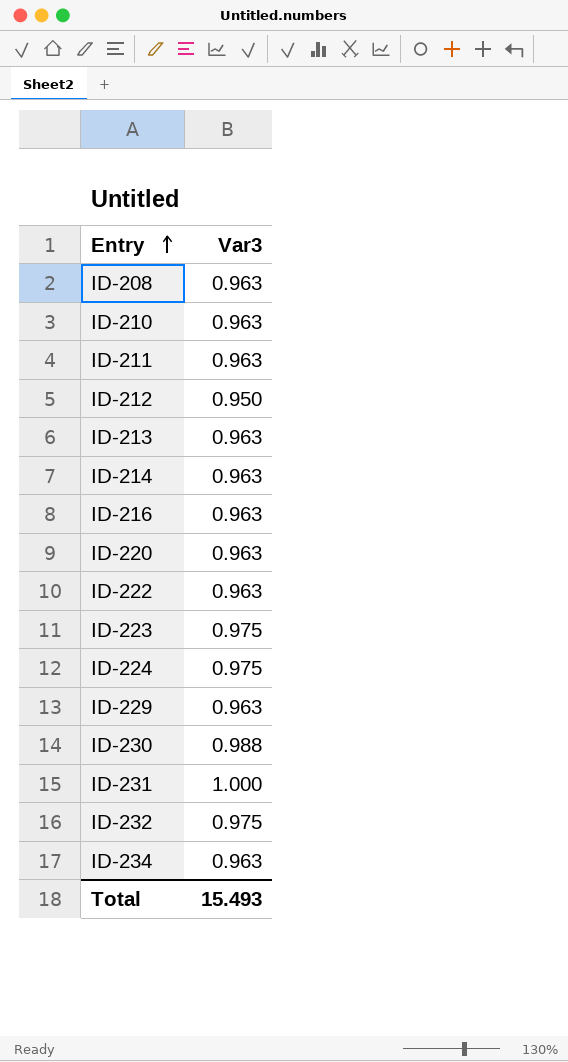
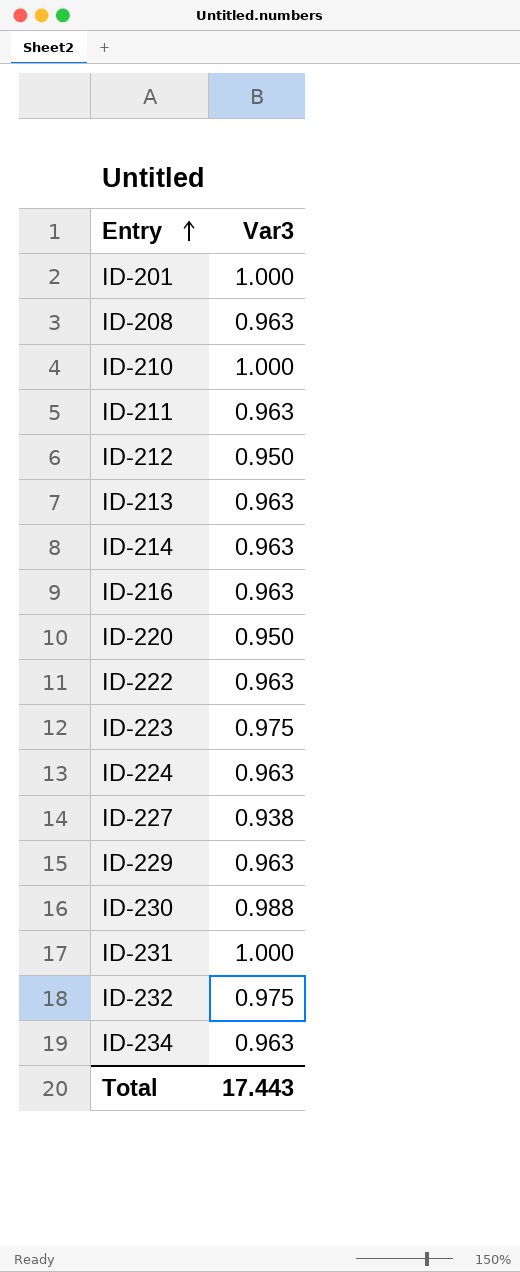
row ID-201: none -> 1.000
ID-210 | Var3: 0.963 -> 1.000
ID-220 | Var3: 0.963 -> 0.950
ID-224 | Var3: 0.975 -> 0.963
row ID-227: none -> 0.938
Total | Var3: 15.493 -> 17.443

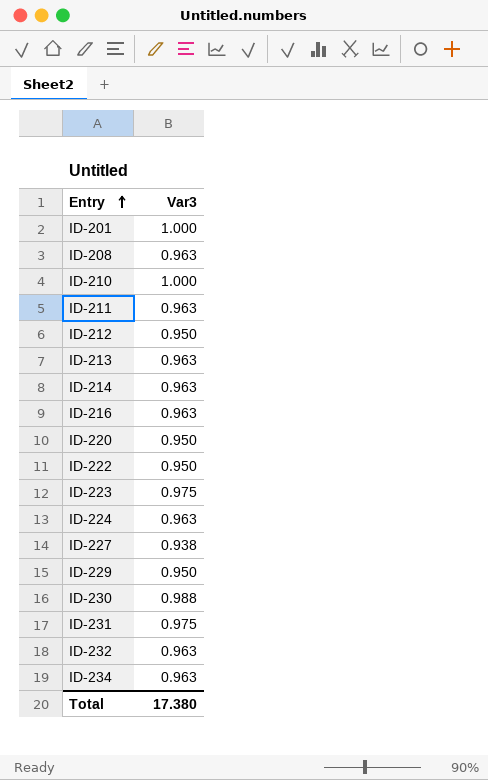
ID-222 | Var3: 0.963 -> 0.950
ID-229 | Var3: 0.963 -> 0.950
ID-231 | Var3: 1.000 -> 0.975
ID-232 | Var3: 0.975 -> 0.963
Total | Var3: 17.443 -> 17.380

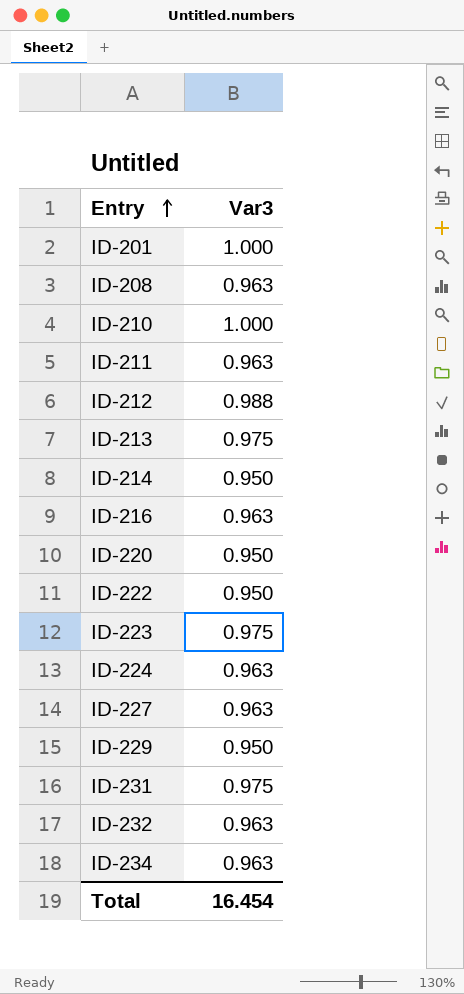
row ID-230: 0.988 -> none
ID-212 | Var3: 0.950 -> 0.988
ID-213 | Var3: 0.963 -> 0.975
ID-214 | Var3: 0.963 -> 0.950
ID-227 | Var3: 0.938 -> 0.963
Total | Var3: 17.380 -> 16.454

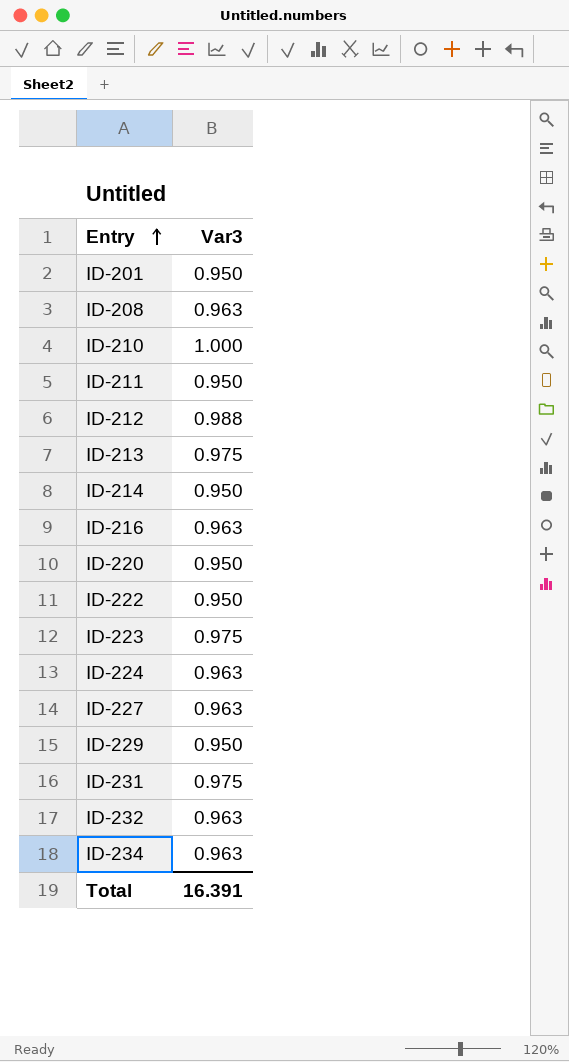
ID-201 | Var3: 1.000 -> 0.950
ID-211 | Var3: 0.963 -> 0.950
Total | Var3: 16.454 -> 16.391

